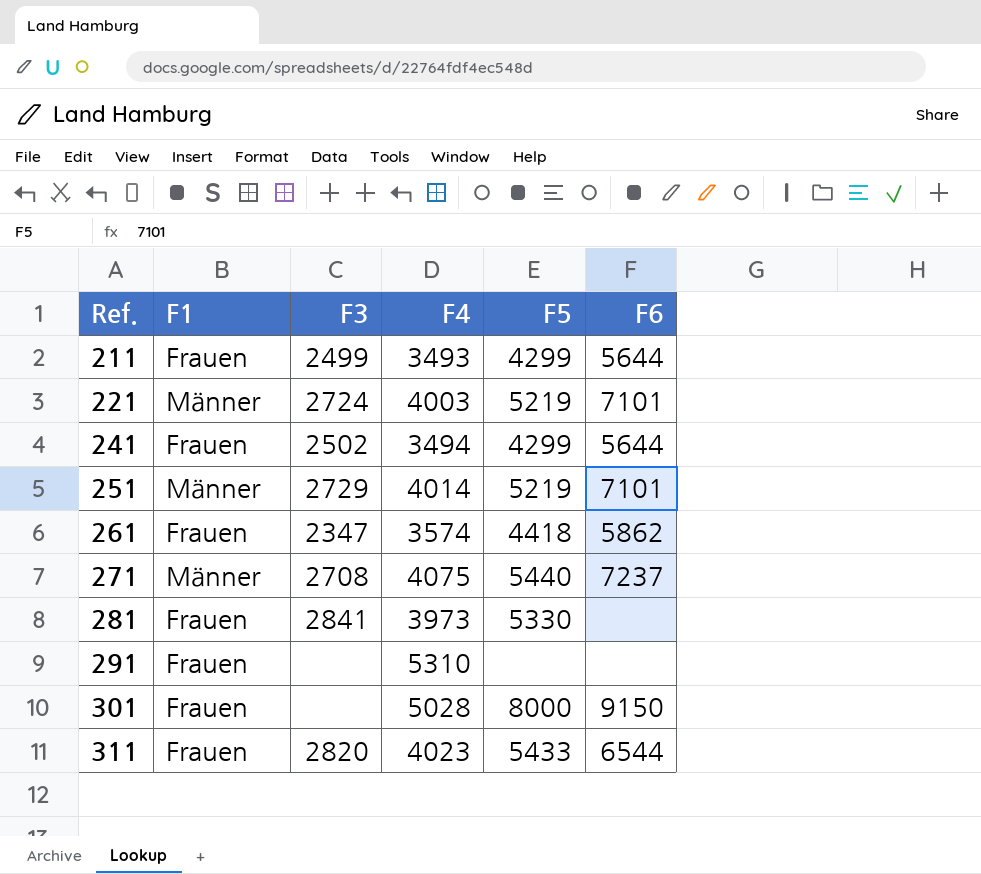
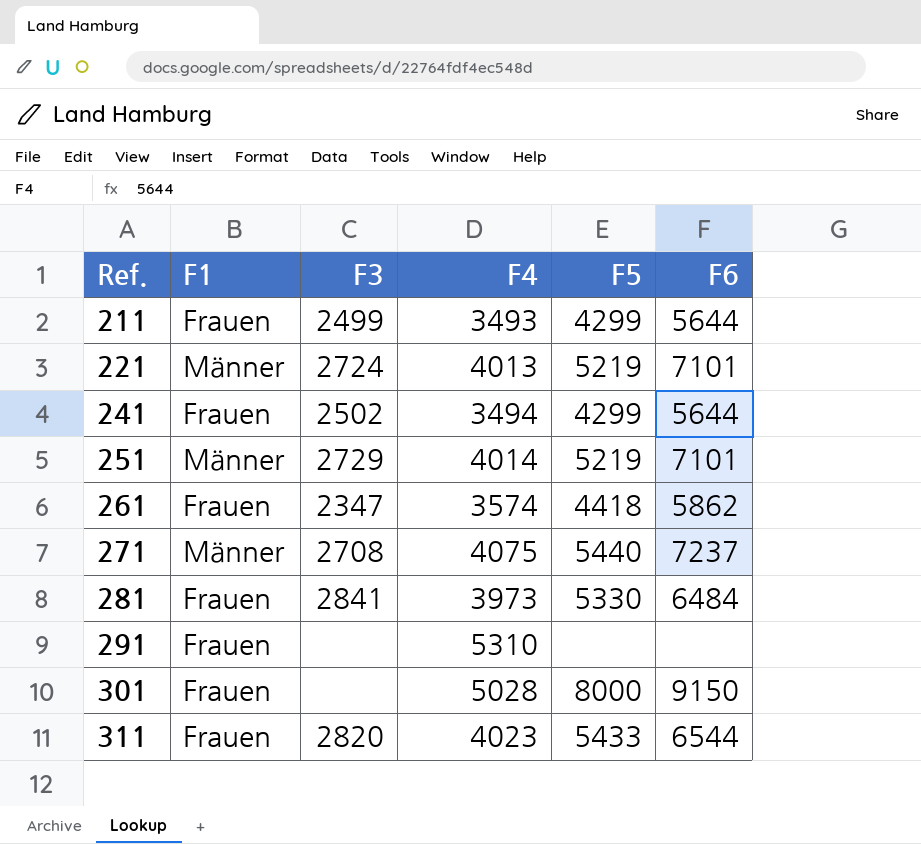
221 | F4: 4003 -> 4013
281 | F6: none -> 6484

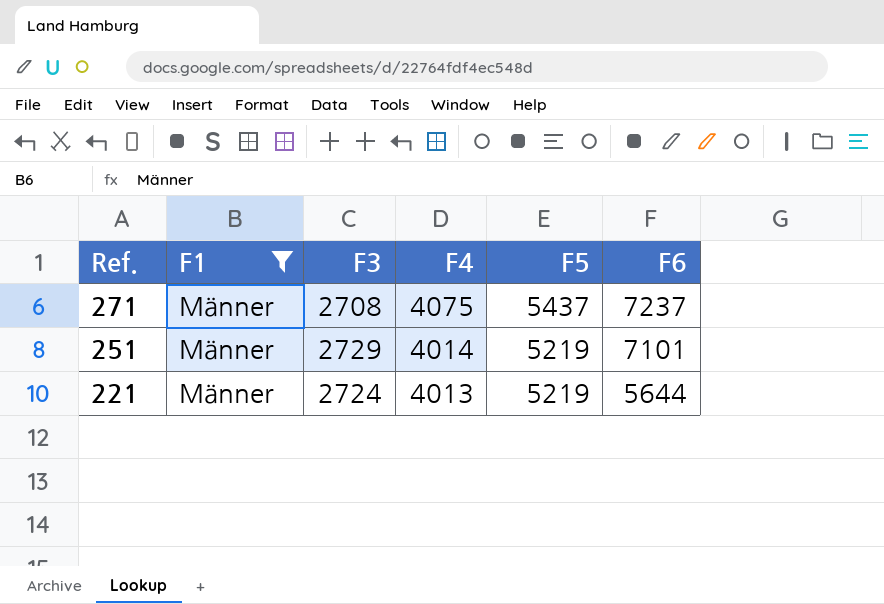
filter: none -> F1 = Männer
row order: Ref. ascending -> Ref. descending
271 | F5: 5440 -> 5437
221 | F6: 7101 -> 5644

